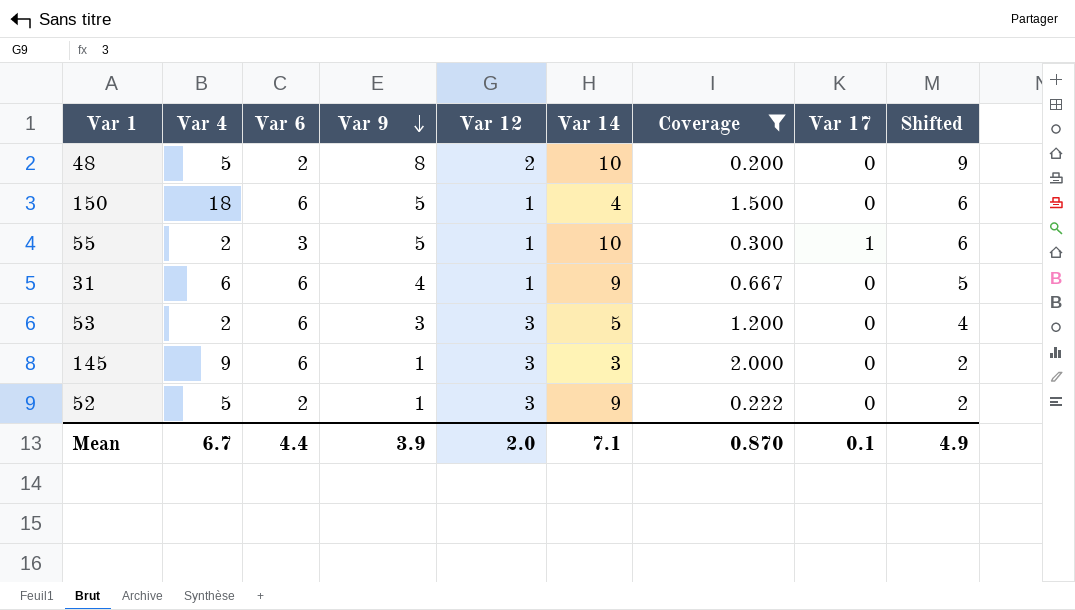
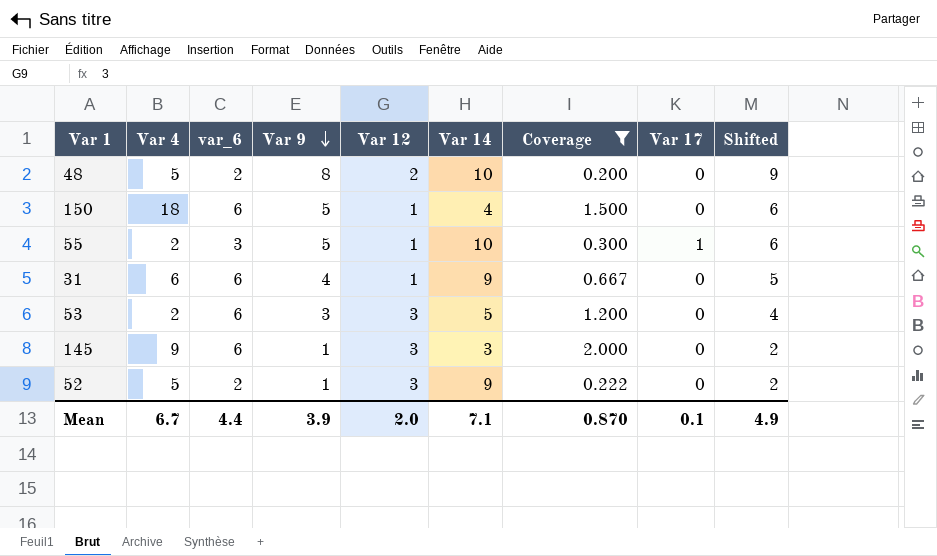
column name: Var 6 -> var_6

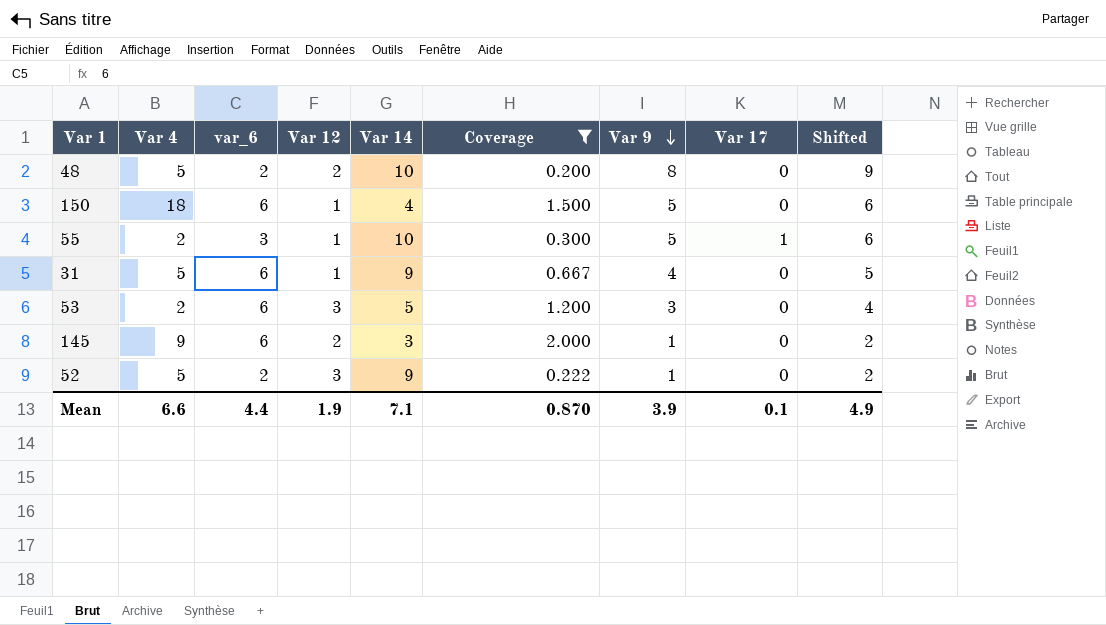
column Var 9 | position: 4 -> 7
31 | Var 4: 6 -> 5
145 | Var 12: 3 -> 2
Mean | Var 4: 6.7 -> 6.6
Mean | Var 12: 2.0 -> 1.9

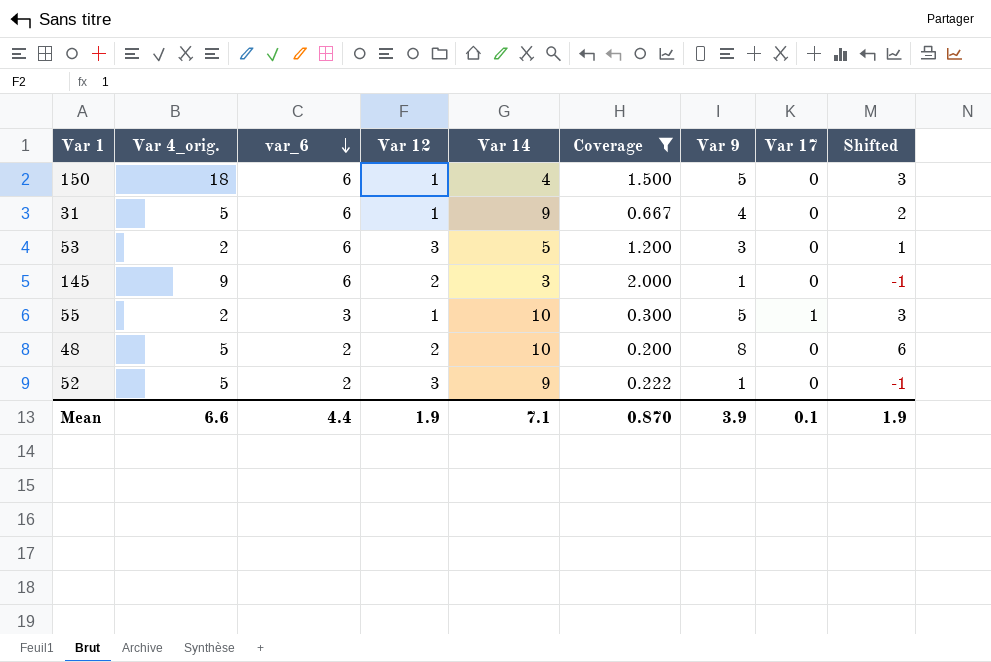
row order: Var 9 descending -> var_6 descending
column name: Var 4 -> Var 4_orig.
column Shifted | formula: [Var 9] + 1 -> [Var 9] - 2
Mean | Shifted: 4.9 -> 1.9

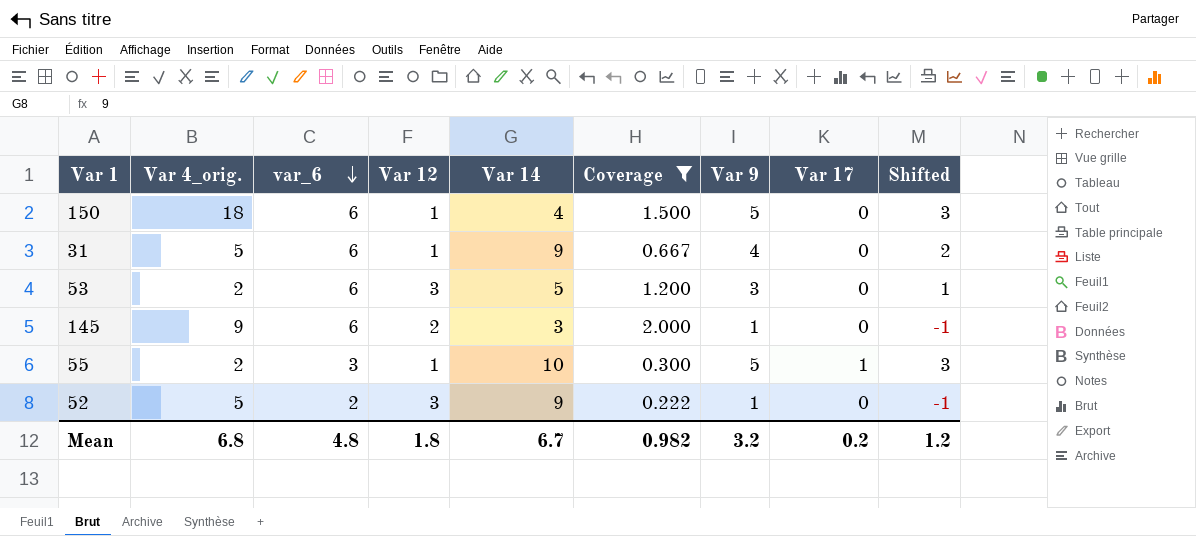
row 48: 5 | 2 | 2 | 10 | 0.200 | 8 | 0 | 6 -> none
Mean | Var 4_orig.: 6.6 -> 6.8
Mean | var_6: 4.4 -> 4.8
Mean | Var 12: 1.9 -> 1.8
Mean | Var 14: 7.1 -> 6.7
Mean | Coverage: 0.870 -> 0.982
Mean | Var 9: 3.9 -> 3.2
Mean | Var 17: 0.1 -> 0.2
Mean | Shifted: 1.9 -> 1.2

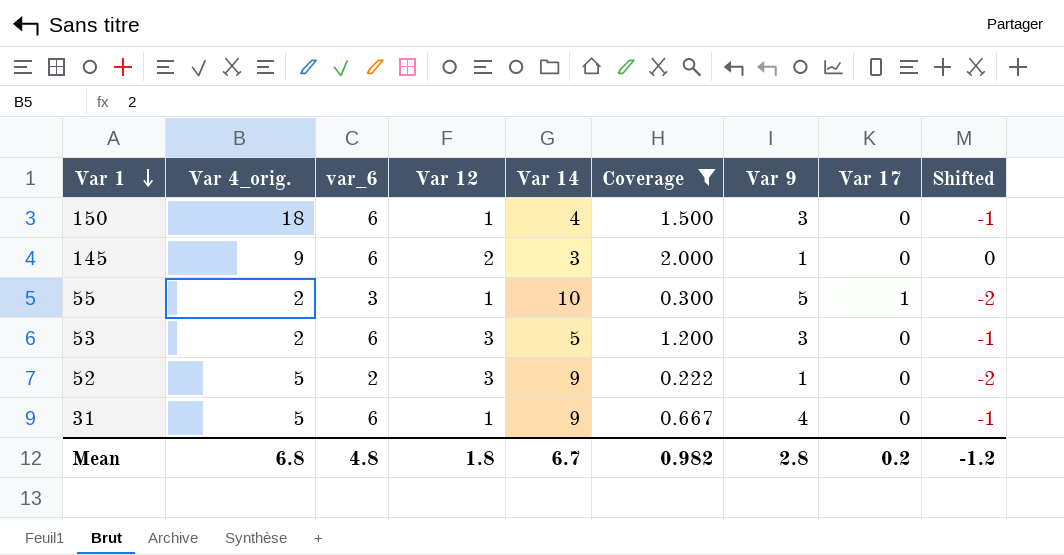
row order: var_6 descending -> Var 1 descending
column Shifted | formula: [Var 9] - 2 -> [Coverage] - 2
150 | Var 9: 5 -> 3
Mean | Var 9: 3.2 -> 2.8
Mean | Shifted: 1.2 -> -1.2

